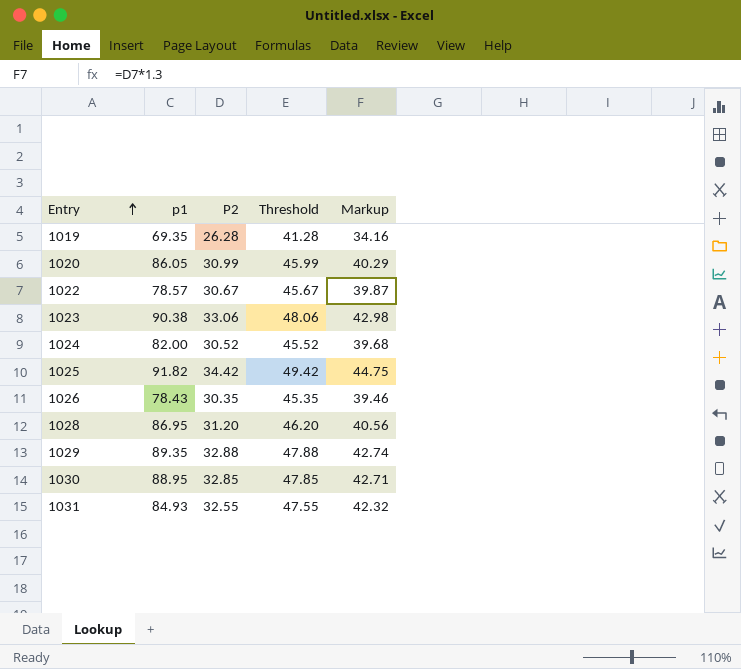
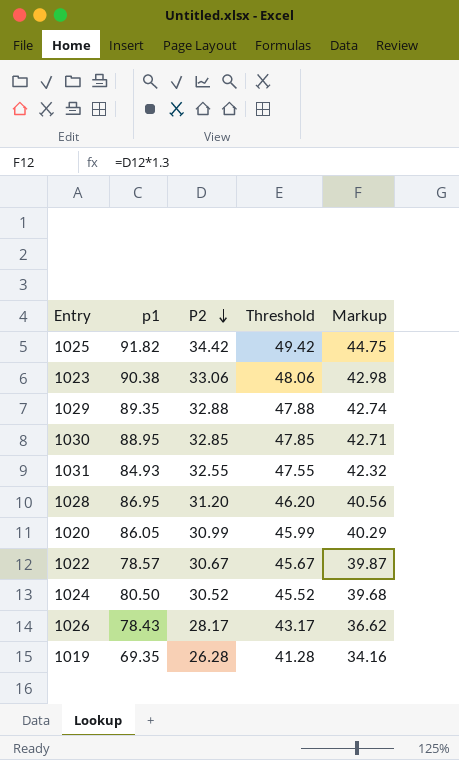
row order: Entry ascending -> P2 descending
1024 | p1: 82.00 -> 80.50
1026 | P2: 30.35 -> 28.17
1026 | Threshold: 45.35 -> 43.17
1026 | Markup: 39.46 -> 36.62

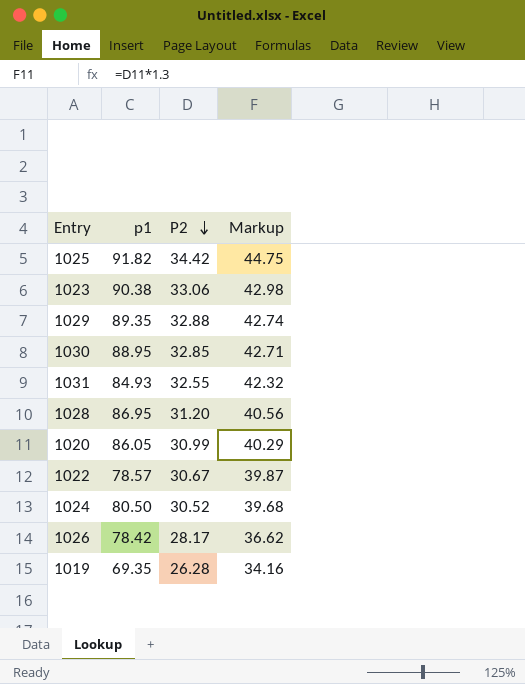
column Threshold | formula: [P2] + 15 -> none
1026 | p1: 78.43 -> 78.42

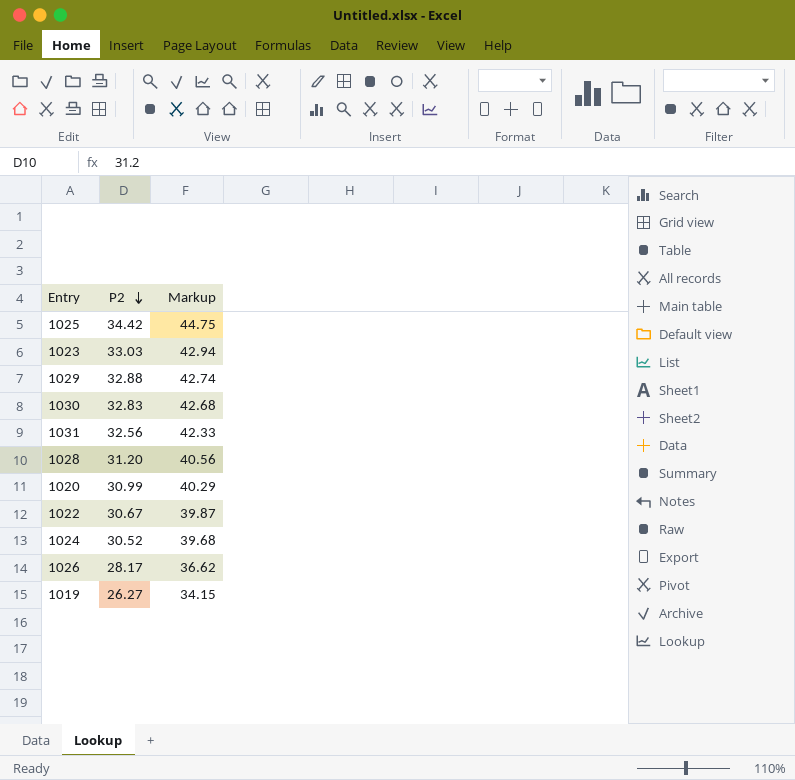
column p1 | position: 2 -> none
1023 | P2: 33.06 -> 33.03
1023 | Markup: 42.98 -> 42.94
1030 | P2: 32.85 -> 32.83
1030 | Markup: 42.71 -> 42.68
1031 | P2: 32.55 -> 32.56
1031 | Markup: 42.32 -> 42.33
1019 | P2: 26.28 -> 26.27
1019 | Markup: 34.16 -> 34.15

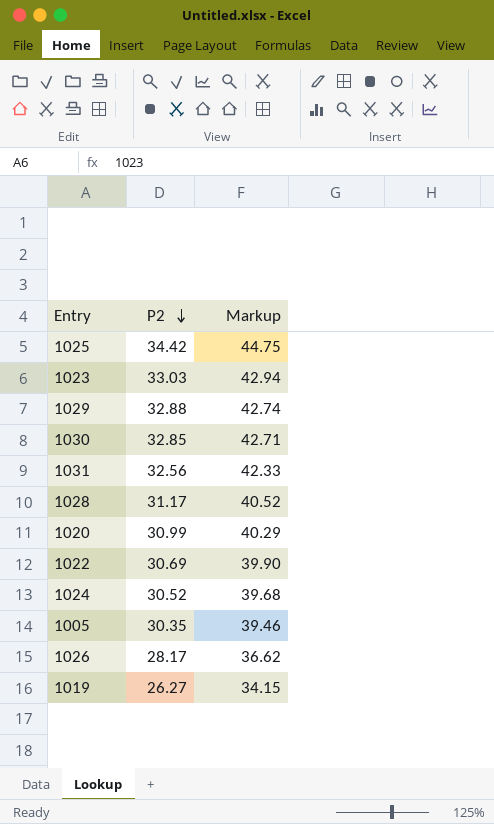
1030 | P2: 32.83 -> 32.85
1030 | Markup: 42.68 -> 42.71
1028 | P2: 31.20 -> 31.17
1028 | Markup: 40.56 -> 40.52
1022 | P2: 30.67 -> 30.69
1022 | Markup: 39.87 -> 39.90
row 1005: none -> 30.35 | 39.46

